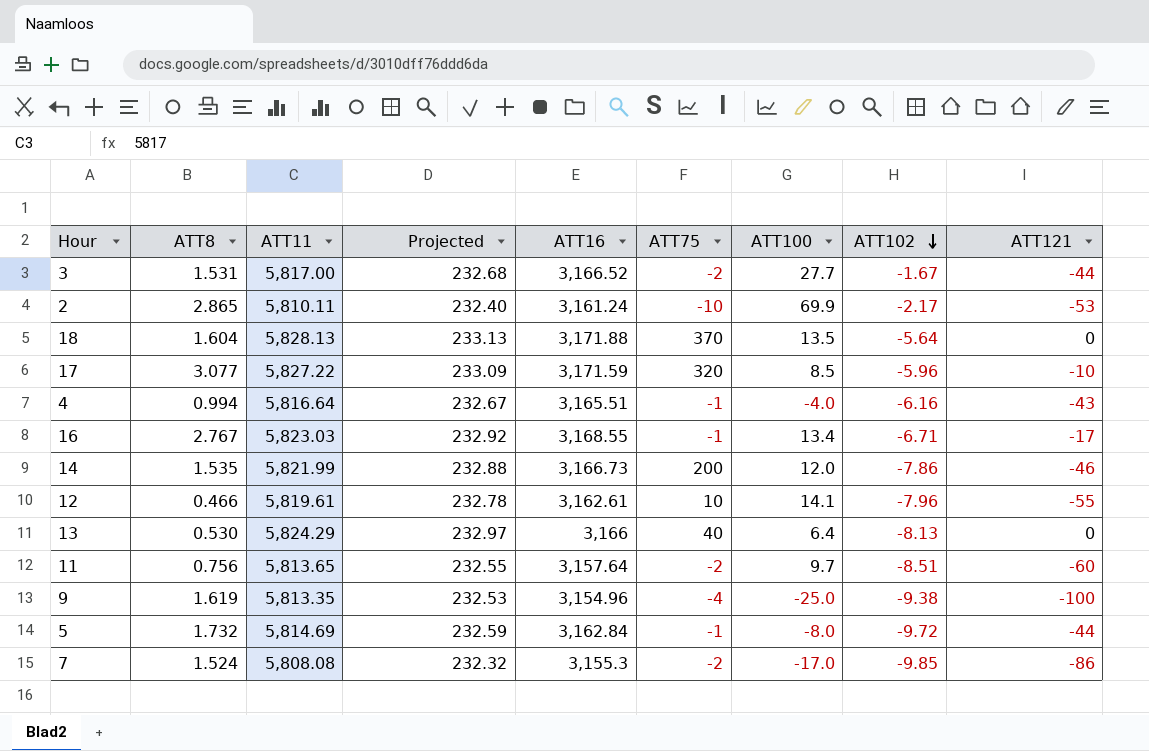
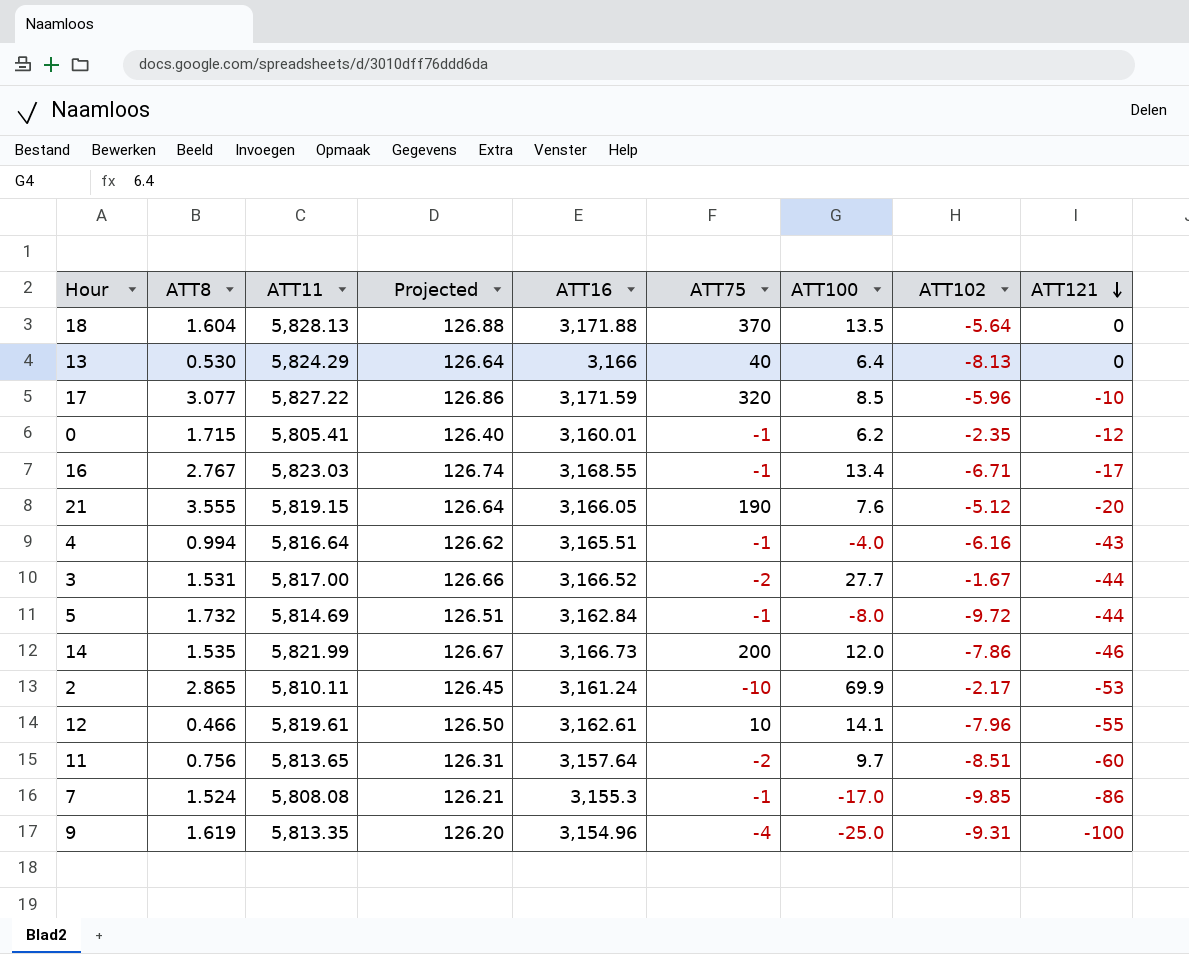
row order: ATT102 descending -> ATT121 descending
column Projected | formula: [ATT11] * 0.04 -> [ATT16] * 0.04
row 0: none -> 1.715 | 5,805.41 | 126.40 | 3,160.01 | -1 | 6.2 | -2.35 | -12
row 21: none -> 3.555 | 5,819.15 | 126.64 | 3,166.05 | 190 | 7.6 | -5.12 | -20
7 | ATT75: -2 -> -1
9 | ATT102: -9.38 -> -9.31

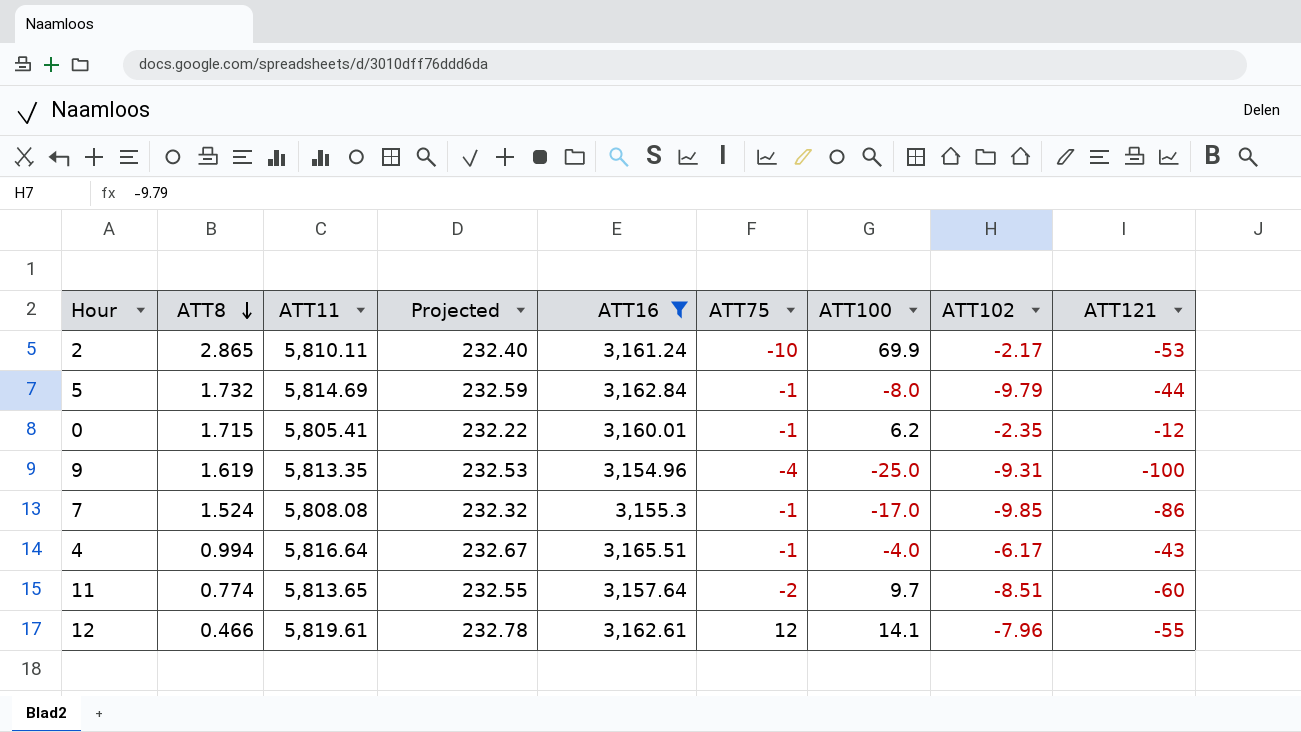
filter: none -> ATT16 <= 3,165.51
row order: ATT121 descending -> ATT8 descending
column Projected | formula: [ATT16] * 0.04 -> [ATT11] * 0.04
5 | ATT102: -9.72 -> -9.79
4 | ATT102: -6.16 -> -6.17
11 | ATT8: 0.756 -> 0.774
12 | ATT75: 10 -> 12

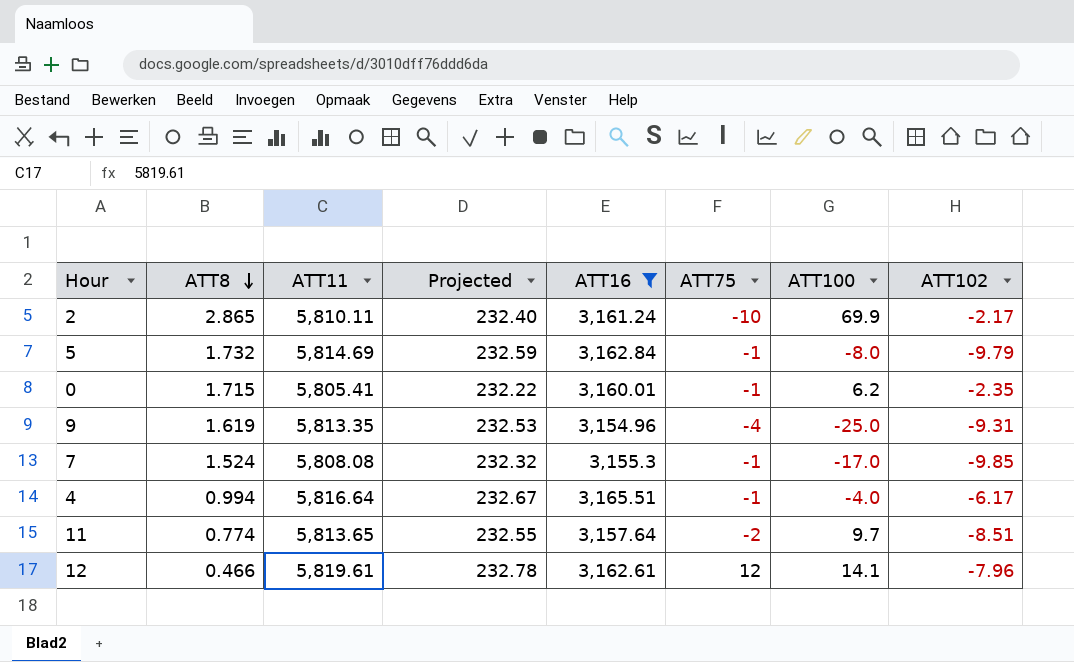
column ATT121 | position: 9 -> none

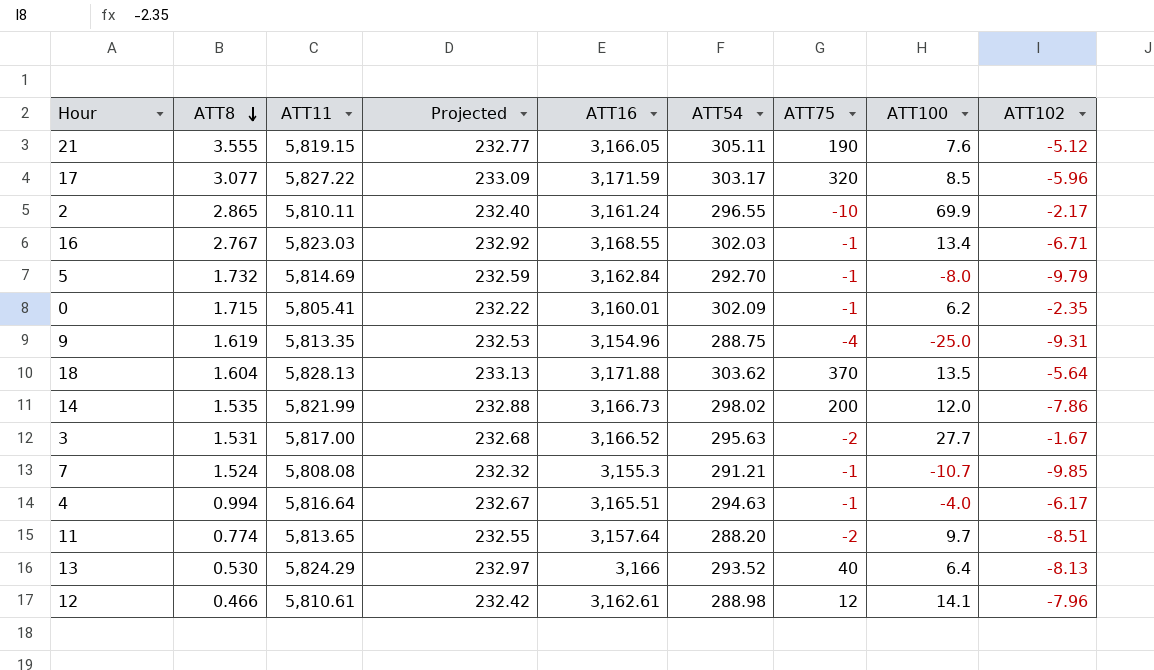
filter: ATT16 <= 3,165.51 -> none
column ATT54 | position: none -> 6
7 | ATT100: -17.0 -> -10.7
12 | ATT11: 5,819.61 -> 5,810.61
12 | Projected: 232.78 -> 232.42

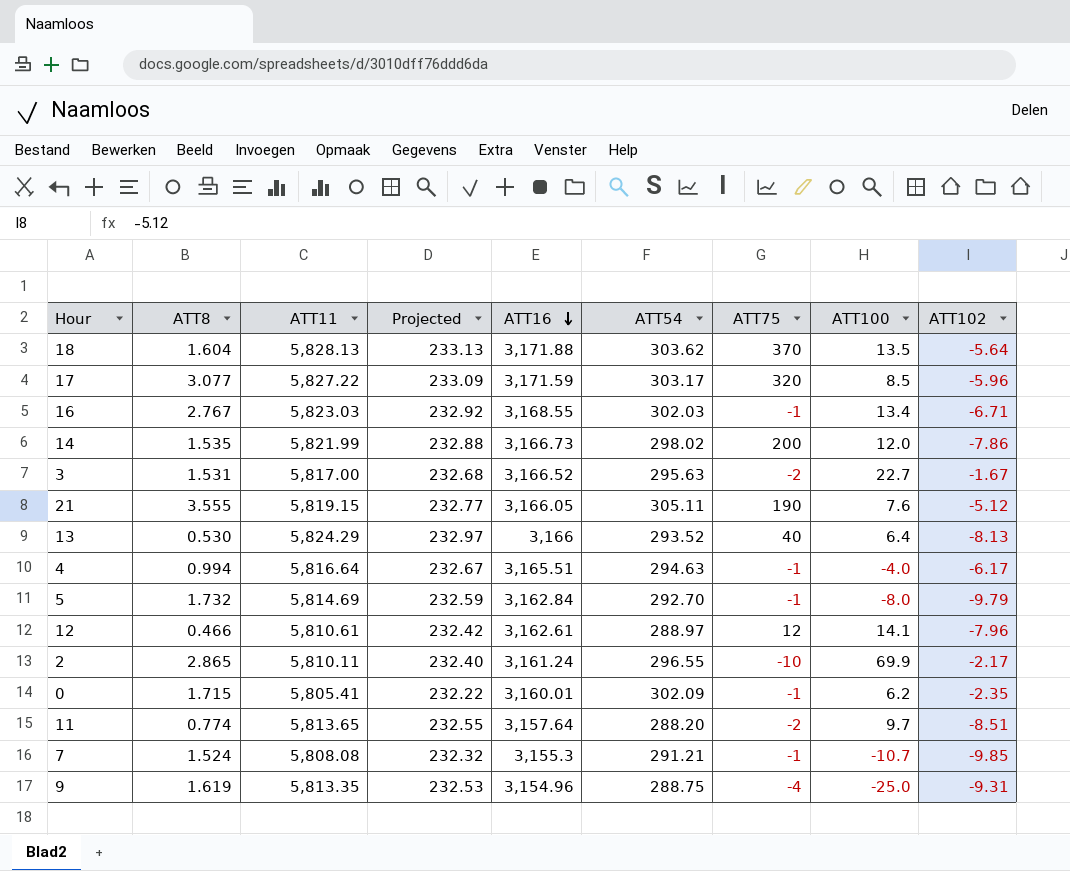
row order: ATT8 descending -> ATT16 descending
3 | ATT100: 27.7 -> 22.7
12 | ATT54: 288.98 -> 288.97

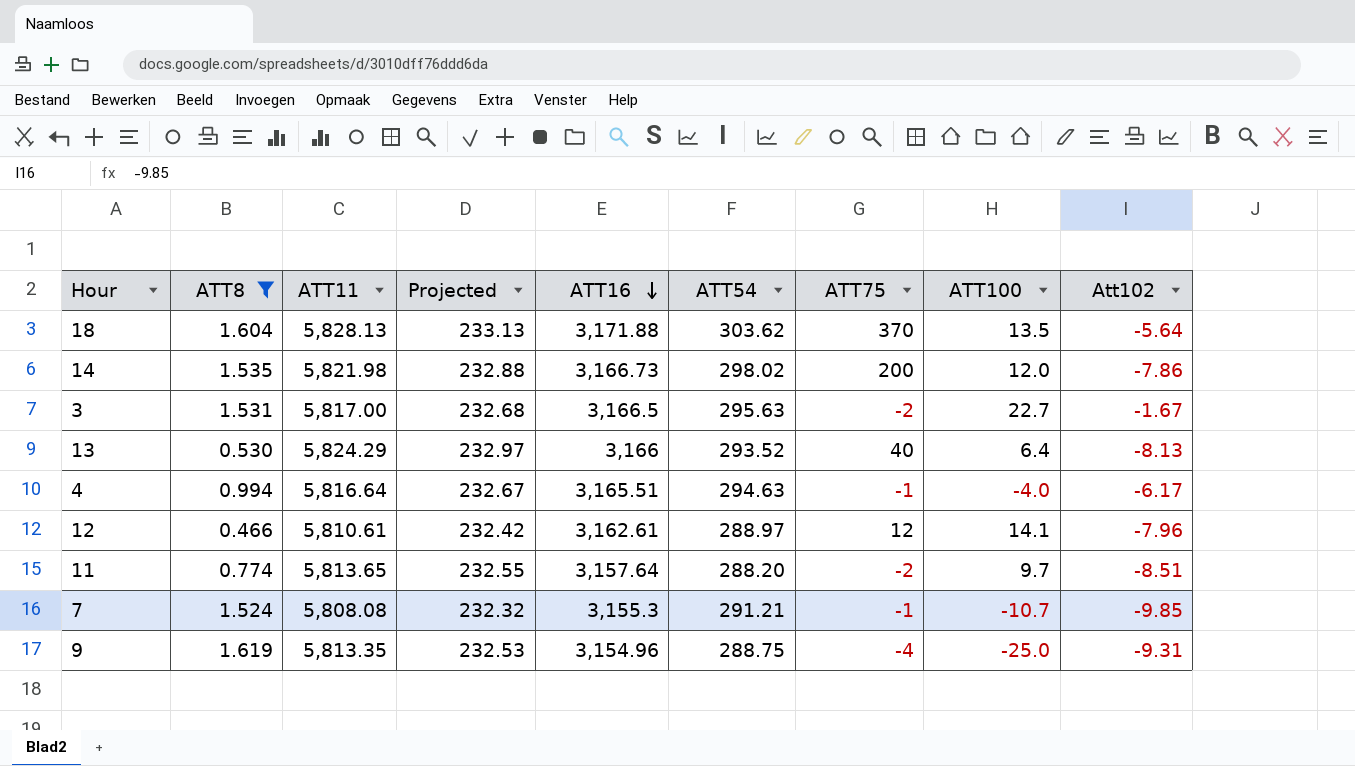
filter: none -> ATT8 <= 1.619
column name: ATT102 -> Att102
14 | ATT11: 5,821.99 -> 5,821.98
3 | ATT16: 3,166.52 -> 3,166.5

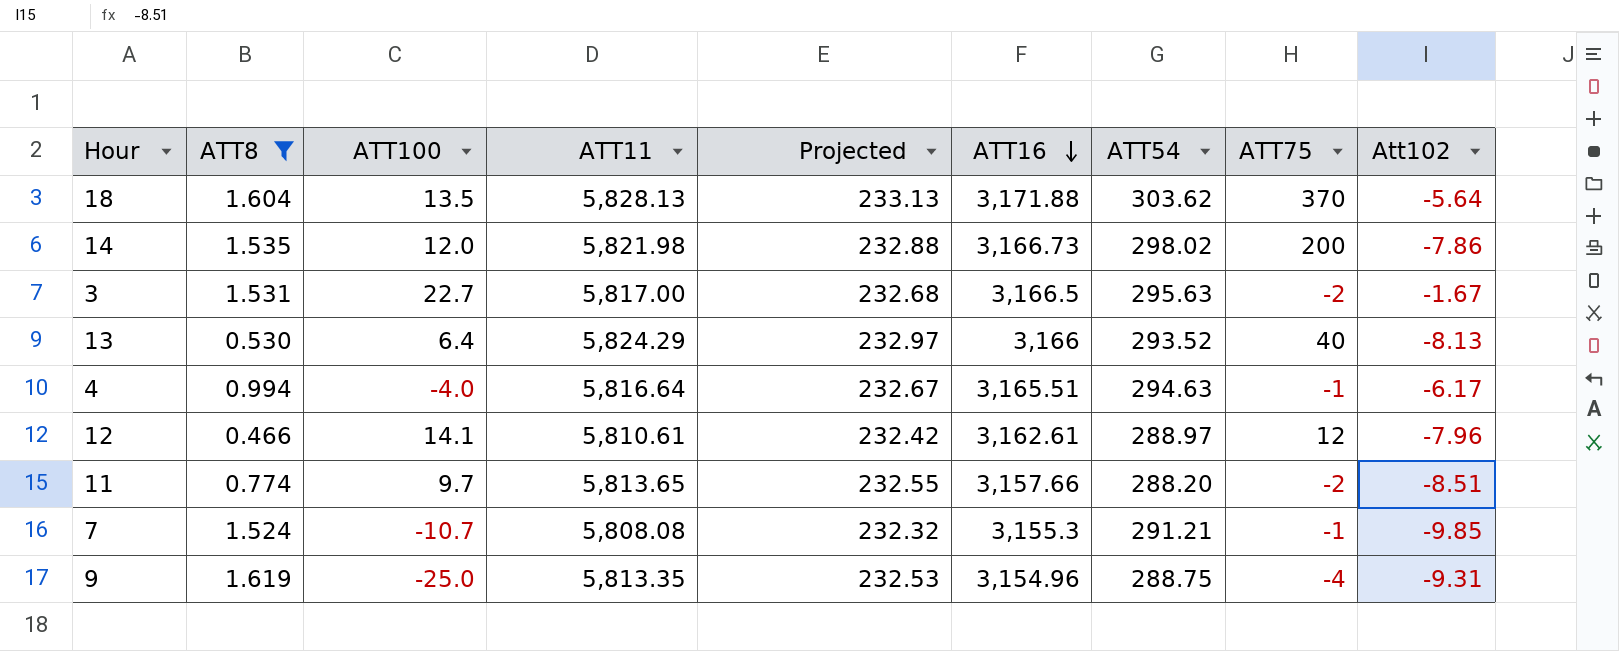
column ATT100 | position: 8 -> 3
11 | ATT16: 3,157.64 -> 3,157.66

